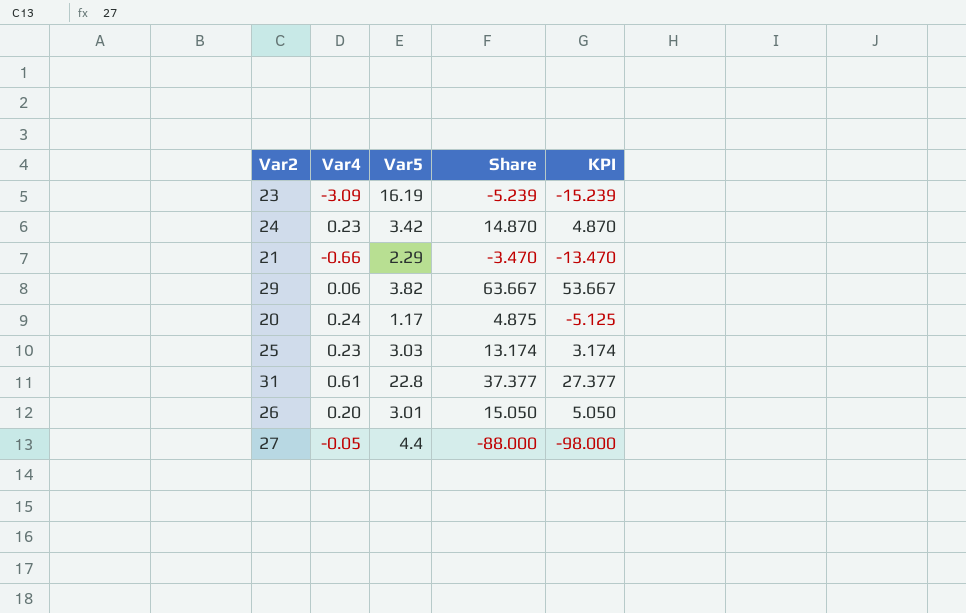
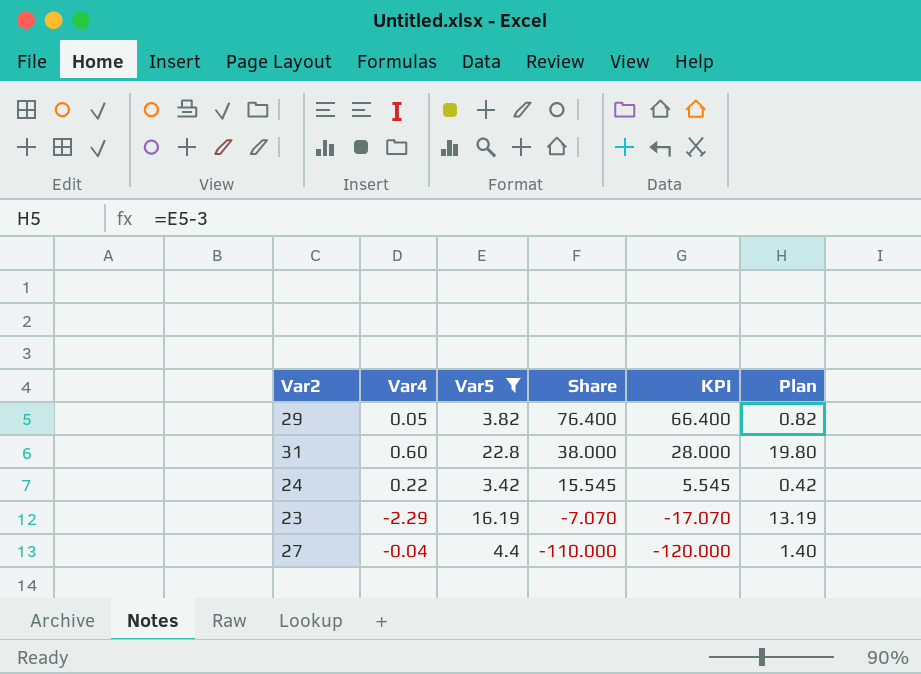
filter: none -> Var5 >= 3.42
row order: none -> Share descending
column Plan | formula: none -> [Var5] - 3
29 | Var4: 0.06 -> 0.05
29 | Share: 63.667 -> 76.400
29 | KPI: 53.667 -> 66.400
31 | Var4: 0.61 -> 0.60
31 | Share: 37.377 -> 38.000
31 | KPI: 27.377 -> 28.000
24 | Var4: 0.23 -> 0.22
24 | Share: 14.870 -> 15.545
24 | KPI: 4.870 -> 5.545
23 | Var4: -3.09 -> -2.29
23 | Share: -5.239 -> -7.070
23 | KPI: -15.239 -> -17.070
27 | Var4: -0.05 -> -0.04
27 | Share: -88.000 -> -110.000
27 | KPI: -98.000 -> -120.000

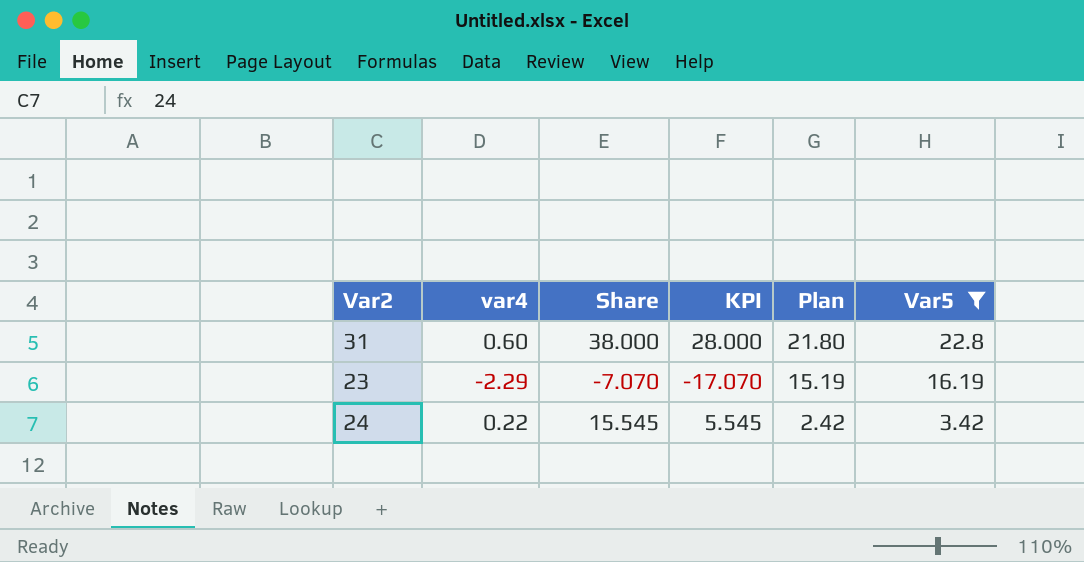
row order: Share descending -> Plan descending
column name: Var4 -> var4
column Plan | formula: [Var5] - 3 -> [Var5] - 1
column Var5 | position: 3 -> 6
row 29: 0.05 | 3.82 | 76.400 | 66.400 | 0.82 -> none
row 27: -0.04 | 4.4 | -110.000 | -120.000 | 1.40 -> none

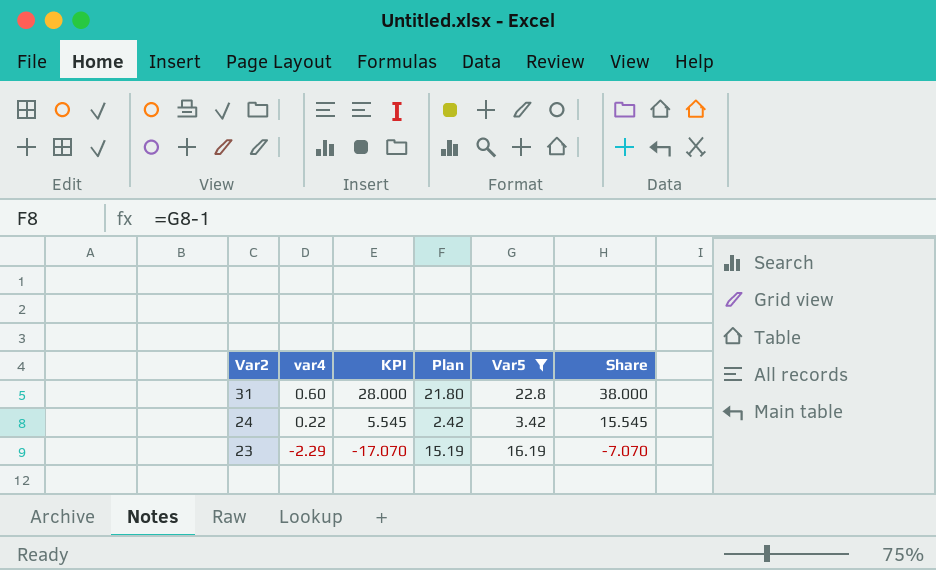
row order: Plan descending -> Var2 descending
column Share | position: 3 -> 6

